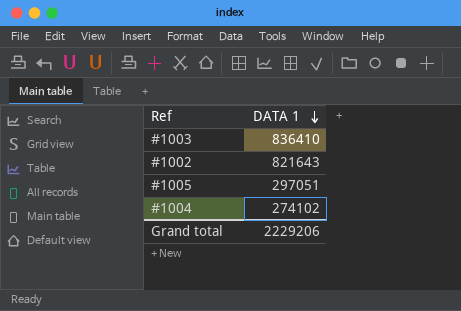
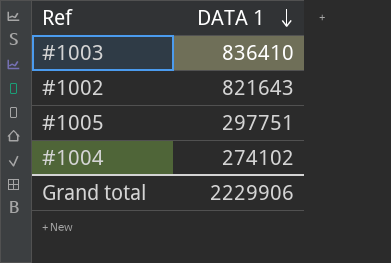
#1005 | DATA 1: 297051 -> 297751
Grand total | DATA 1: 2229206 -> 2229906

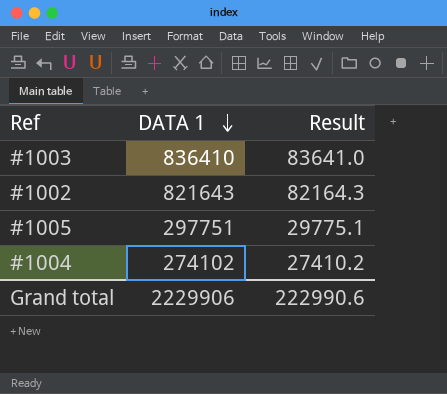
column Result | formula: none -> [DATA 1] * 0.1

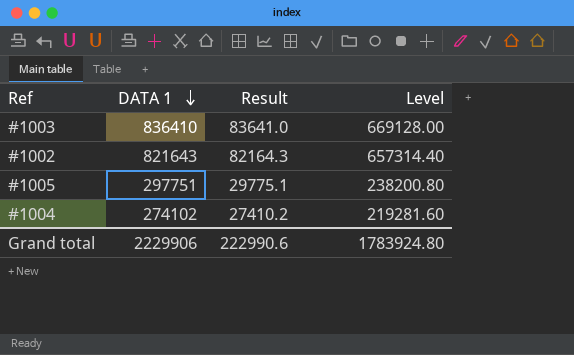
column Level | formula: none -> [DATA 1] * 0.8

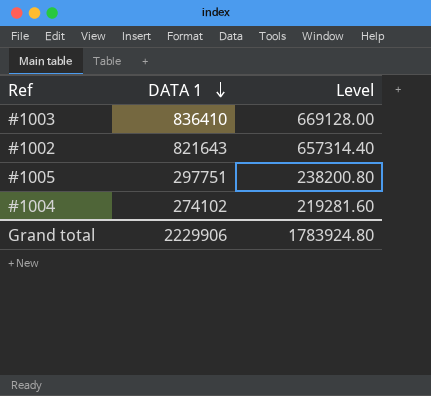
column Result | formula: [DATA 1] * 0.1 -> none

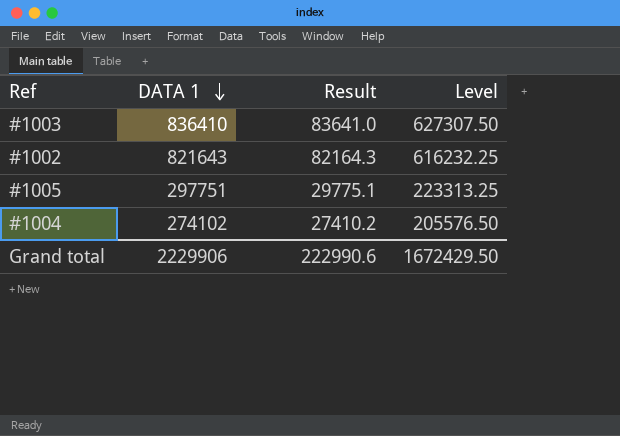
column Result | formula: none -> [DATA 1] * 0.1
column Level | formula: [DATA 1] * 0.8 -> [DATA 1] * 0.75
Grand total | Level: 1783924.80 -> 1672429.50

